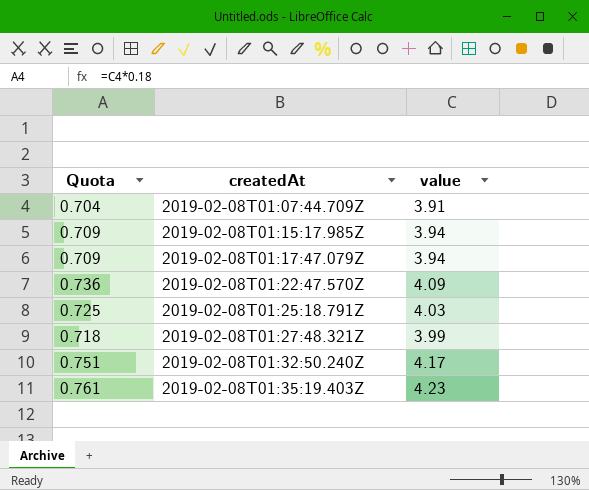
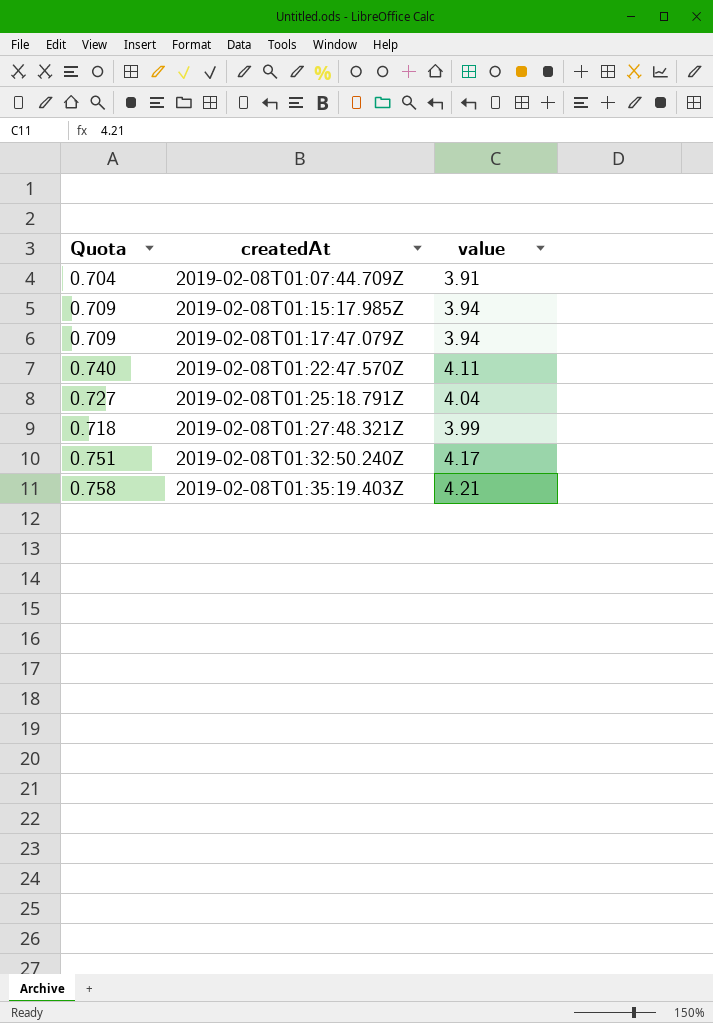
2019-02-08T01:22:47.570Z | Quota: 0.736 -> 0.740
2019-02-08T01:22:47.570Z | value: 4.09 -> 4.11
2019-02-08T01:25:18.791Z | Quota: 0.725 -> 0.727
2019-02-08T01:25:18.791Z | value: 4.03 -> 4.04
2019-02-08T01:35:19.403Z | Quota: 0.761 -> 0.758
2019-02-08T01:35:19.403Z | value: 4.23 -> 4.21

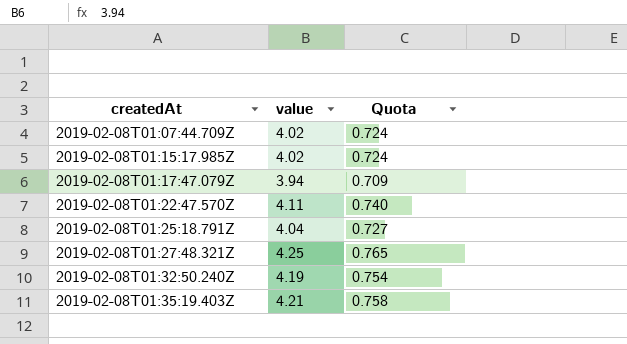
column Quota | position: 1 -> 3
2019-02-08T01:07:44.709Z | value: 3.91 -> 4.02
2019-02-08T01:07:44.709Z | Quota: 0.704 -> 0.724
2019-02-08T01:15:17.985Z | value: 3.94 -> 4.02
2019-02-08T01:15:17.985Z | Quota: 0.709 -> 0.724
2019-02-08T01:27:48.321Z | value: 3.99 -> 4.25
2019-02-08T01:27:48.321Z | Quota: 0.718 -> 0.765
2019-02-08T01:32:50.240Z | value: 4.17 -> 4.19
2019-02-08T01:32:50.240Z | Quota: 0.751 -> 0.754

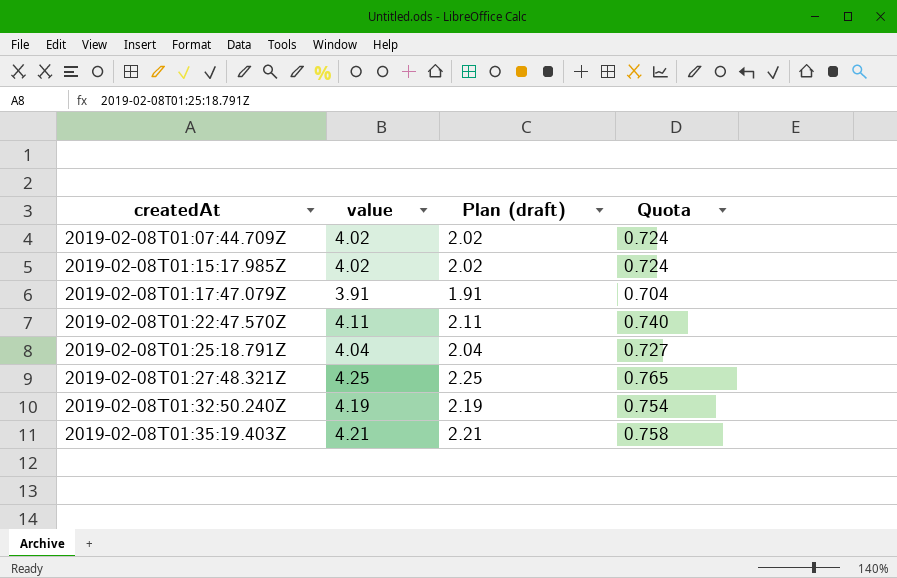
column Plan (draft) | formula: none -> [value] - 2
2019-02-08T01:17:47.079Z | value: 3.94 -> 3.91
2019-02-08T01:17:47.079Z | Quota: 0.709 -> 0.704

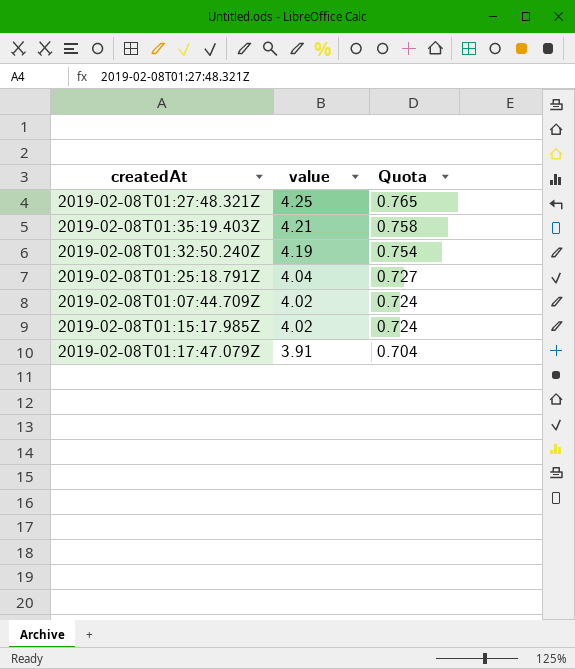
row order: createdAt ascending -> value descending
column Plan (draft) | formula: [value] - 2 -> none
row 2019-02-08T01:22:47.570Z: 4.11 | 2.11 | 0.740 -> none

